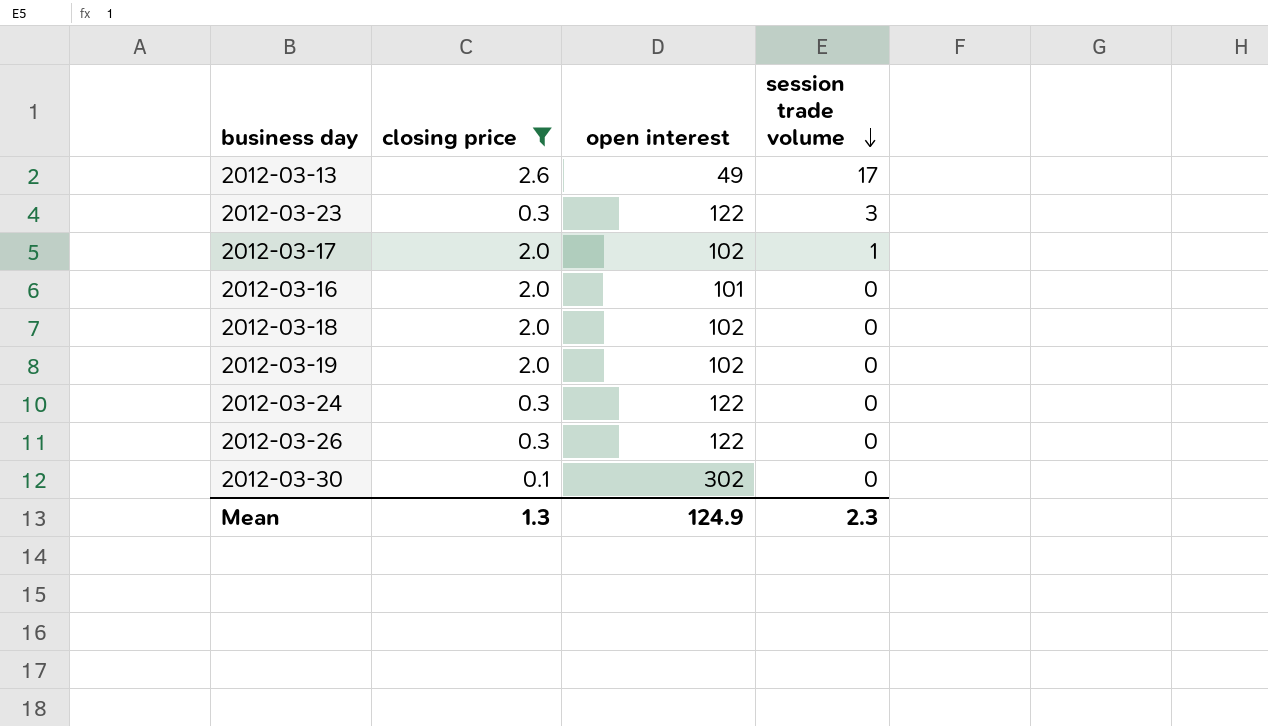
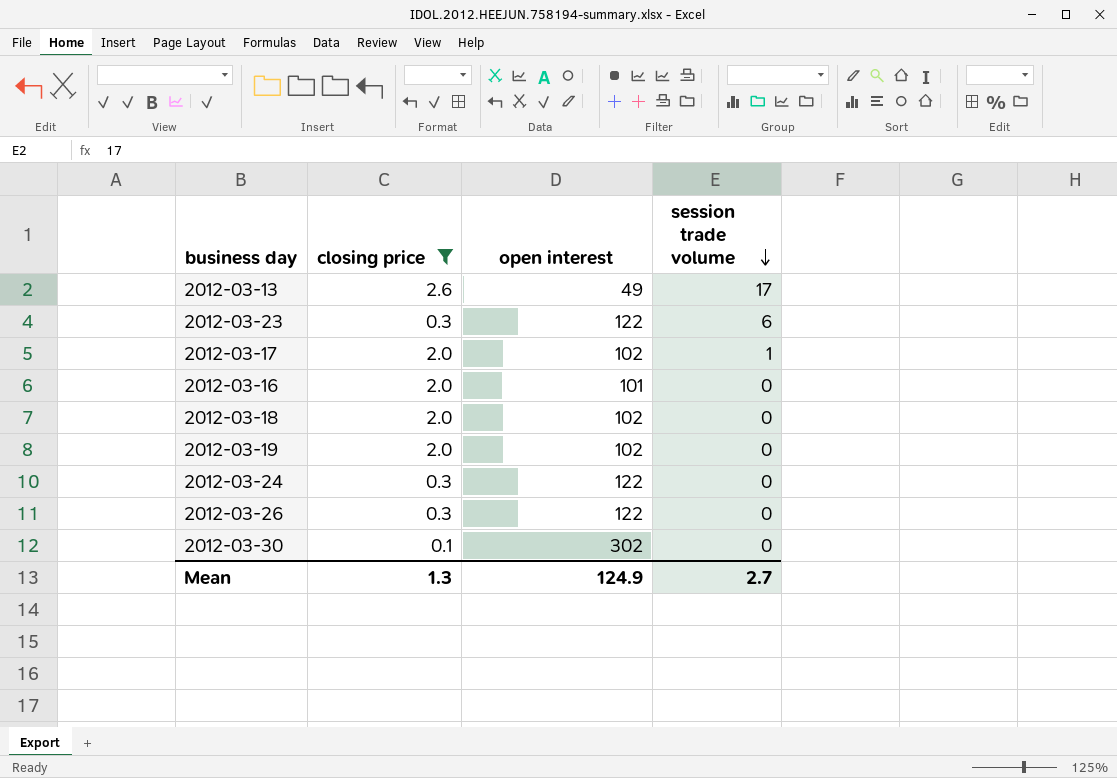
2012-03-23 | session trade volume: 3 -> 6
Mean | session trade volume: 2.3 -> 2.7

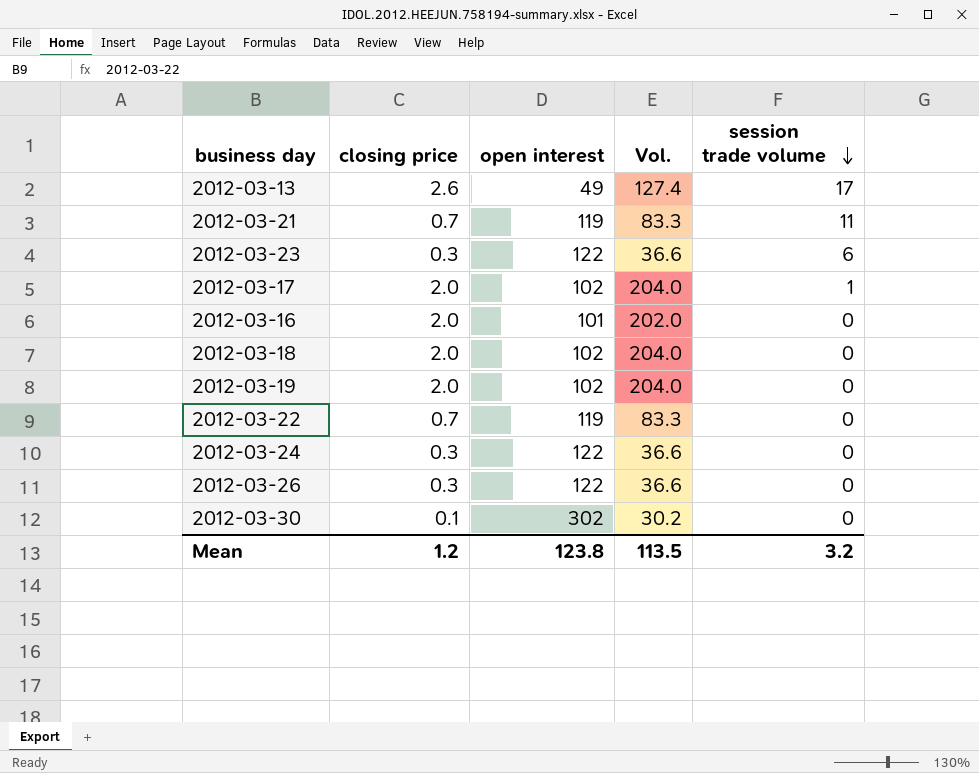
filter: closing price != 0.7 -> none
column Vol. | formula: none -> [closing price] * [open interest]
Mean | closing price: 1.3 -> 1.2
Mean | open interest: 124.9 -> 123.8
Mean | session trade volume: 2.7 -> 3.2

